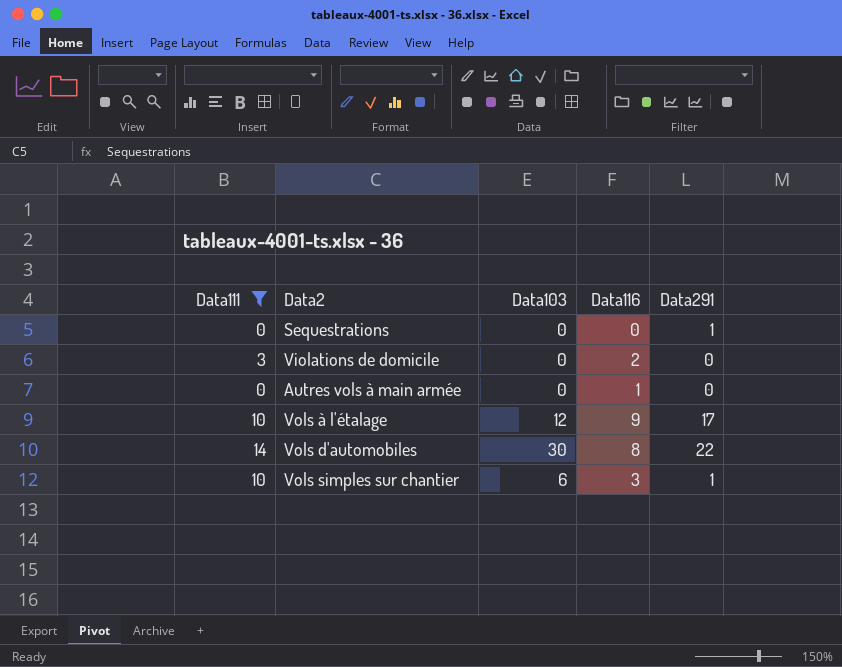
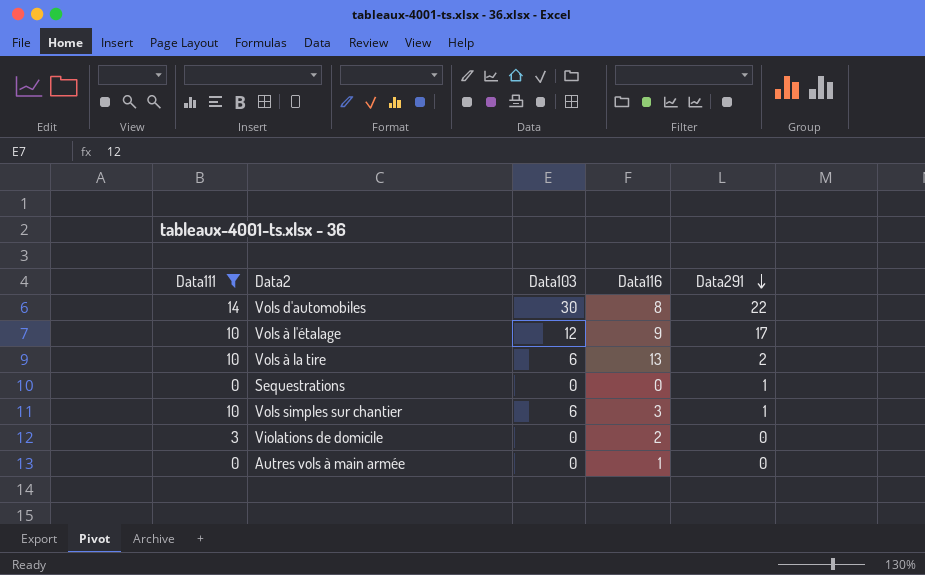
row order: none -> Data291 descending
row Vols à la tire: none -> 10 | 6 | 13 | 2

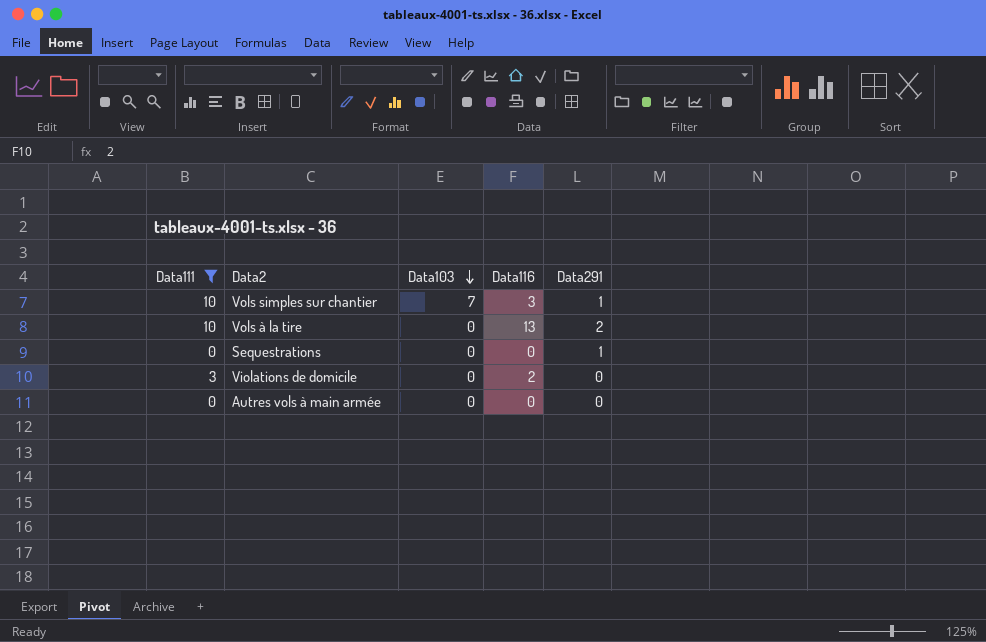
row order: Data291 descending -> Data103 descending
row Vols d'automobiles: 14 | 30 | 8 | 22 -> none
row Vols à l'étalage: 10 | 12 | 9 | 17 -> none
Vols simples sur chantier | Data103: 6 -> 7
Vols à la tire | Data103: 6 -> 0
Autres vols à main armée | Data116: 1 -> 0

